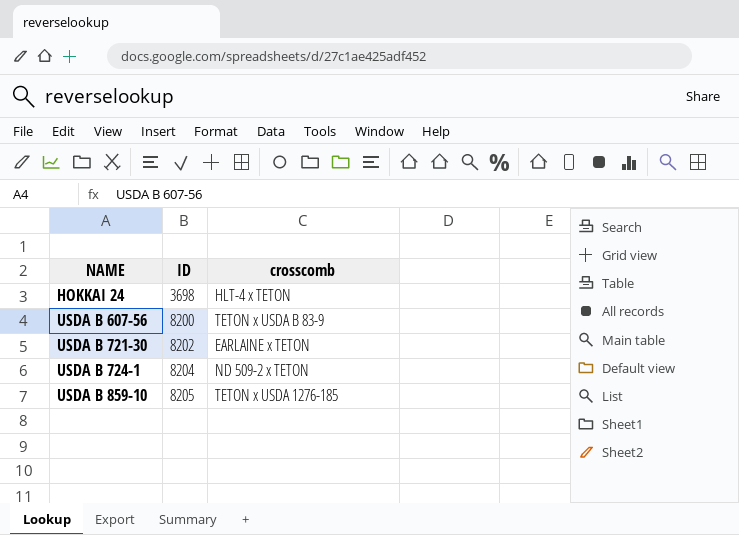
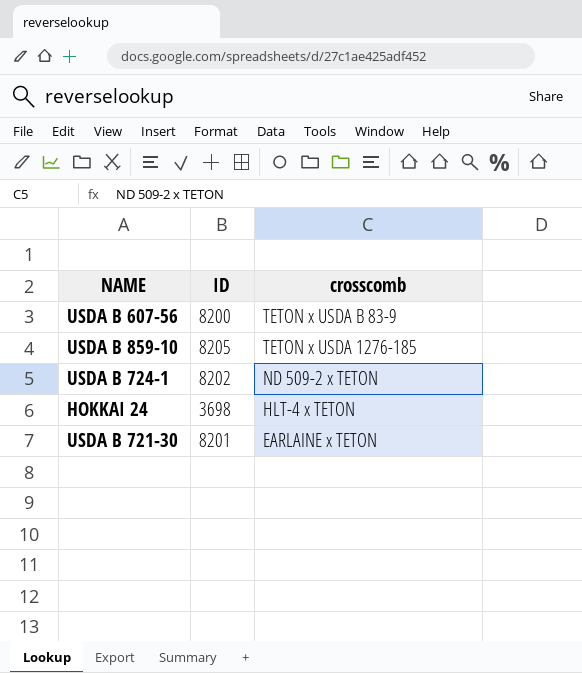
row order: NAME ascending -> crosscomb descending
USDA B 724-1 | ID: 8204 -> 8202
USDA B 721-30 | ID: 8202 -> 8201

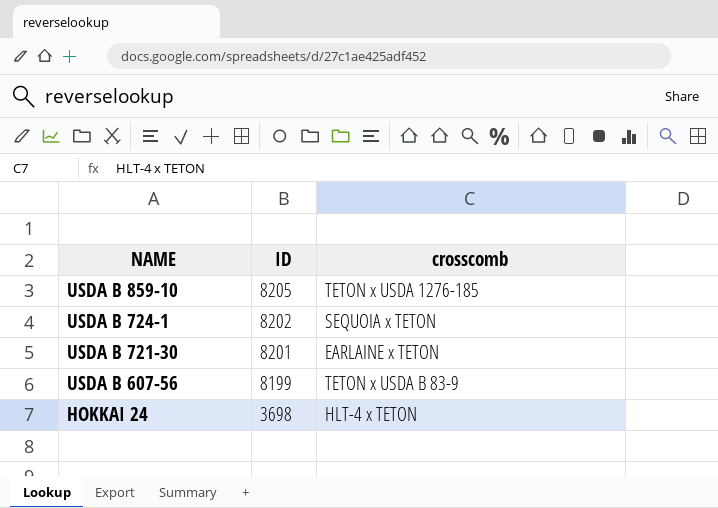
row order: crosscomb descending -> NAME descending
USDA B 724-1 | crosscomb: ND 509-2 x TETON -> SEQUOIA x TETON
USDA B 607-56 | ID: 8200 -> 8199

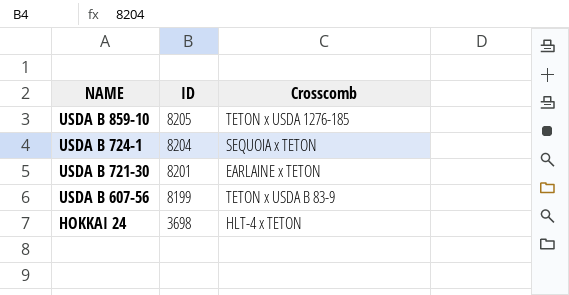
column name: crosscomb -> Crosscomb
USDA B 724-1 | ID: 8202 -> 8204

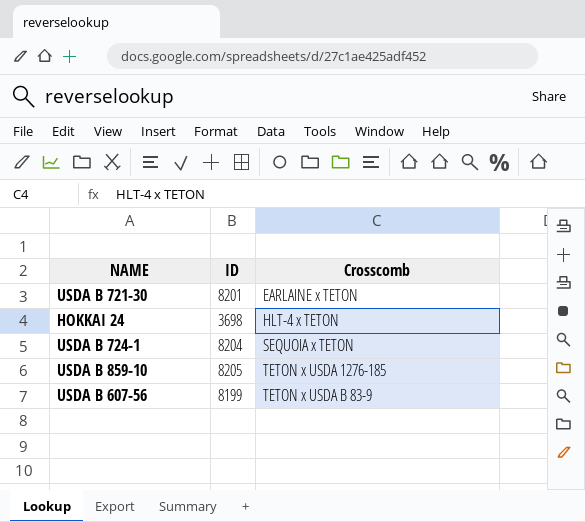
row order: NAME descending -> Crosscomb ascending

